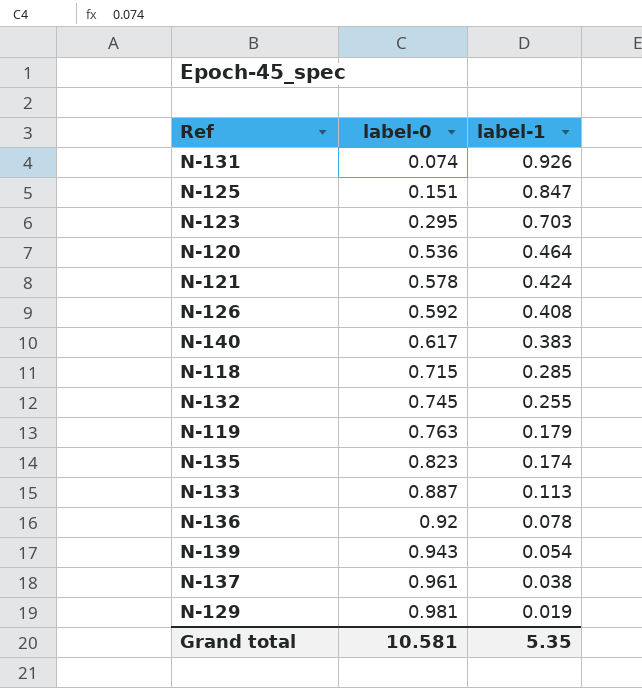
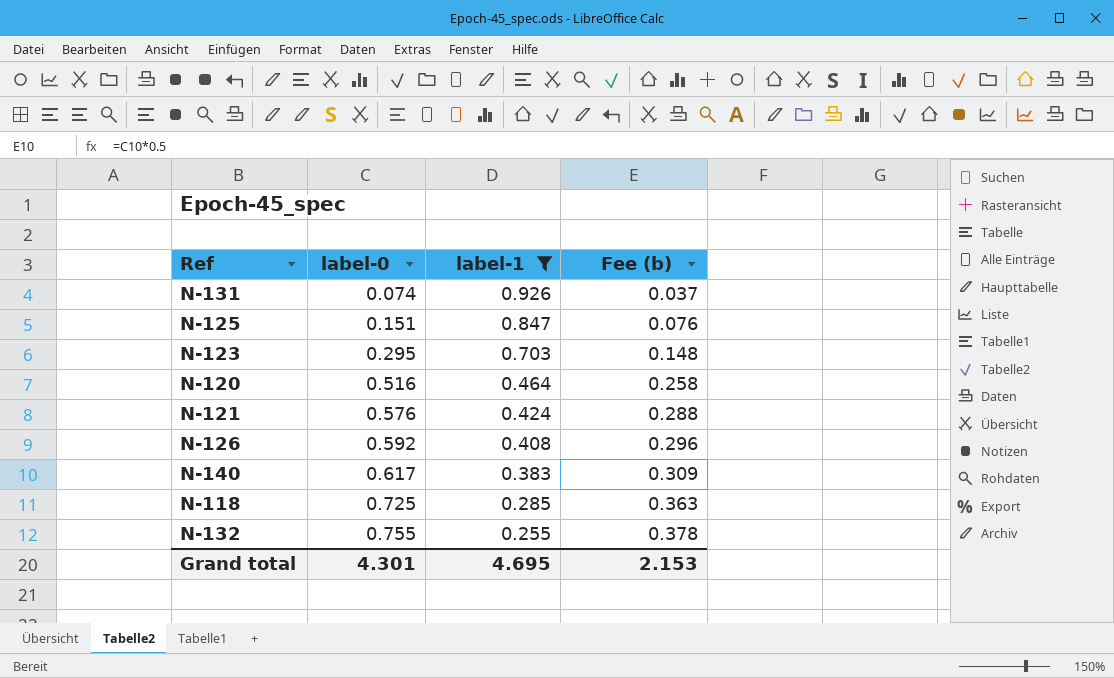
filter: none -> label-1 >= 0.255
column Fee (b) | formula: none -> [label-0] * 0.5
N-120 | label-0: 0.536 -> 0.516
N-121 | label-0: 0.578 -> 0.576
N-118 | label-0: 0.715 -> 0.725
N-132 | label-0: 0.745 -> 0.755
Grand total | label-0: 10.581 -> 4.301
Grand total | label-1: 5.35 -> 4.695

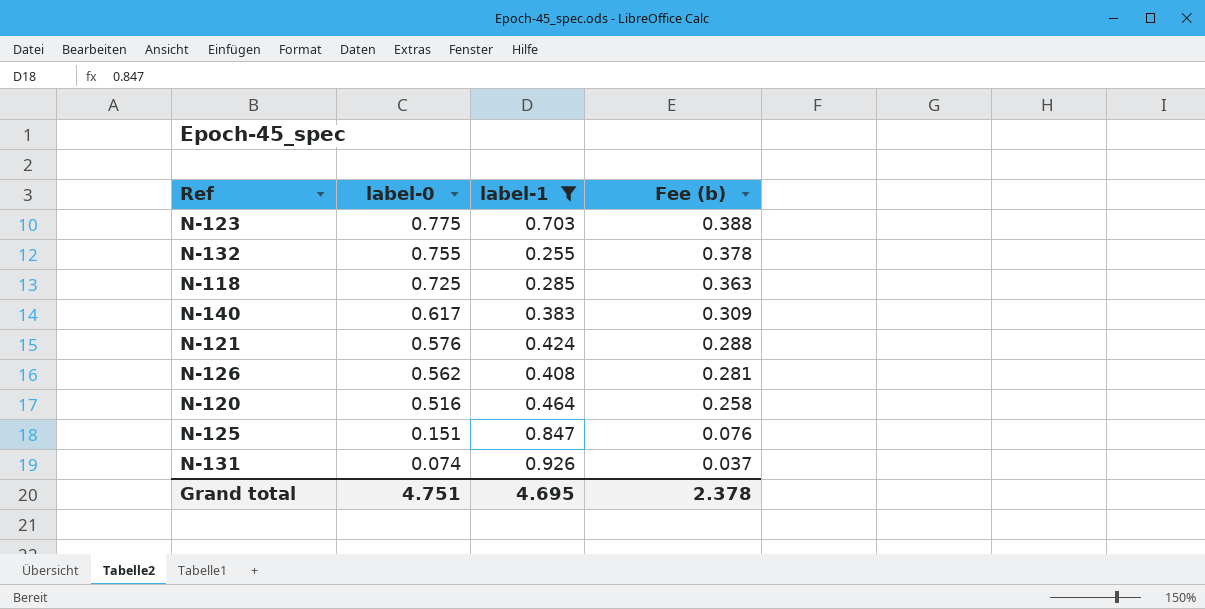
row order: label-0 ascending -> label-0 descending
N-123 | label-0: 0.295 -> 0.775
N-123 | Fee (b): 0.148 -> 0.388
N-126 | label-0: 0.592 -> 0.562
N-126 | Fee (b): 0.296 -> 0.281
Grand total | label-0: 4.301 -> 4.751
Grand total | Fee (b): 2.153 -> 2.378

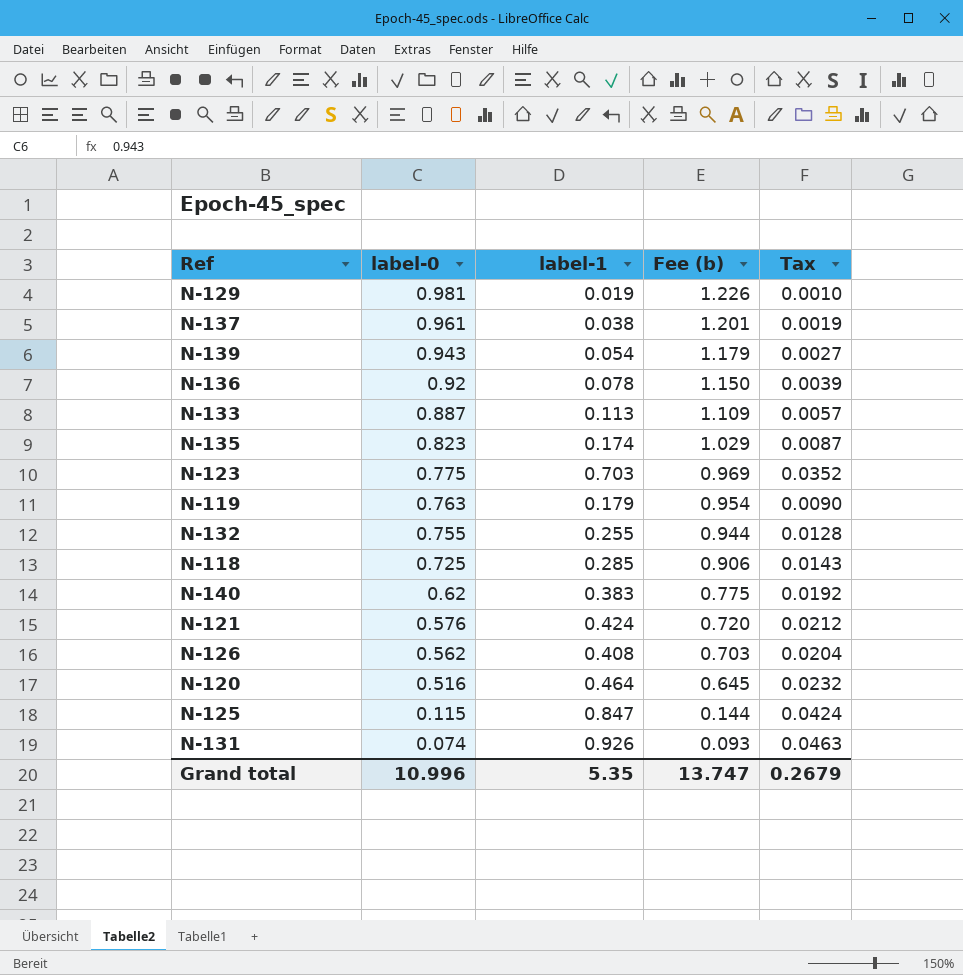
filter: label-1 >= 0.255 -> none
column Fee (b) | formula: [label-0] * 0.5 -> [label-0] * 1.25
column Tax | formula: none -> [label-1] * 0.05
N-140 | label-0: 0.617 -> 0.62
N-125 | label-0: 0.151 -> 0.115
Grand total | label-0: 4.751 -> 10.996
Grand total | label-1: 4.695 -> 5.35
Grand total | Fee (b): 2.378 -> 13.747

